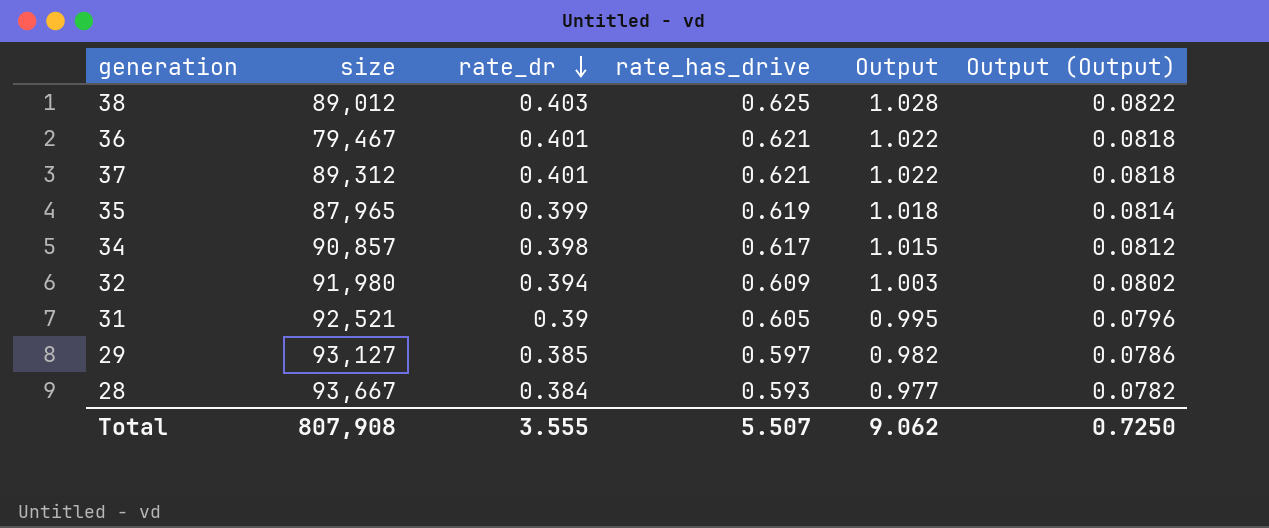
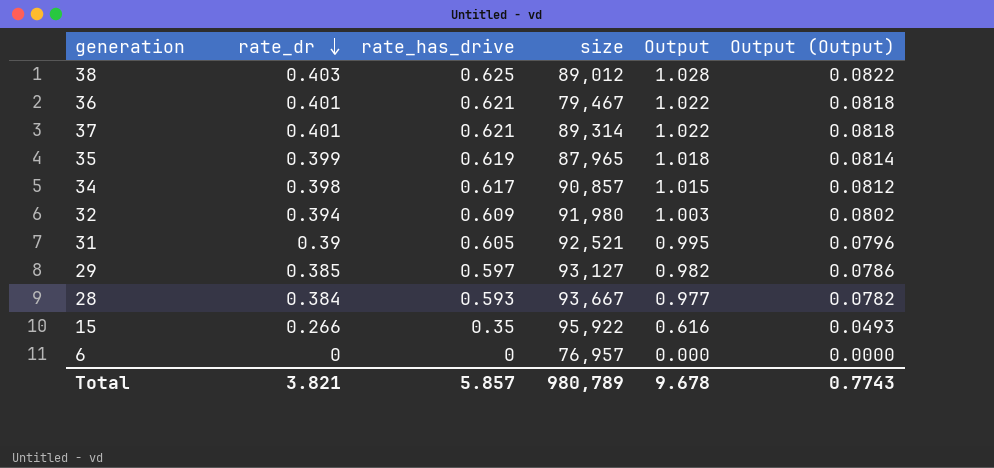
column size | position: 2 -> 4
37 | size: 89,312 -> 89,314
row 15: none -> 0.266 | 0.35 | 95,922 | 0.616 | 0.0493
row 6: none -> 0 | 0 | 76,957 | 0.000 | 0.0000
Total | rate_dr: 3.555 -> 3.821
Total | rate_has_drive: 5.507 -> 5.857
Total | size: 807,908 -> 980,789
Total | Output: 9.062 -> 9.678
Total | Output (Output): 0.7250 -> 0.7743

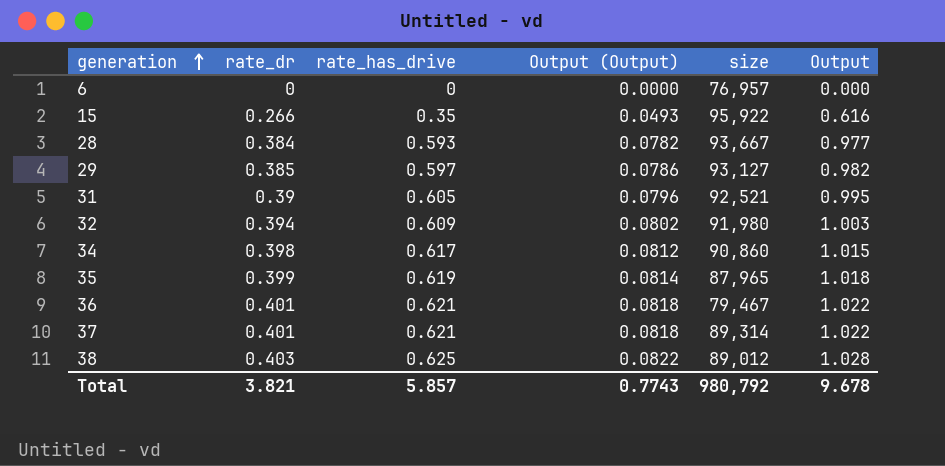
row order: rate_dr descending -> generation ascending
column Output (Output) | position: 6 -> 4
34 | size: 90,857 -> 90,860
Total | size: 980,789 -> 980,792

